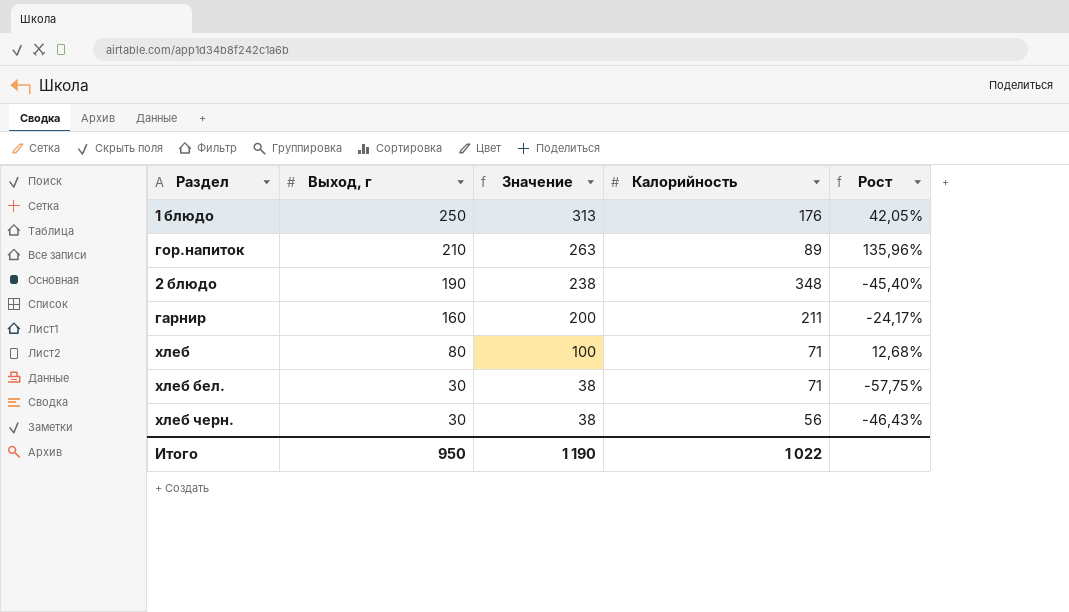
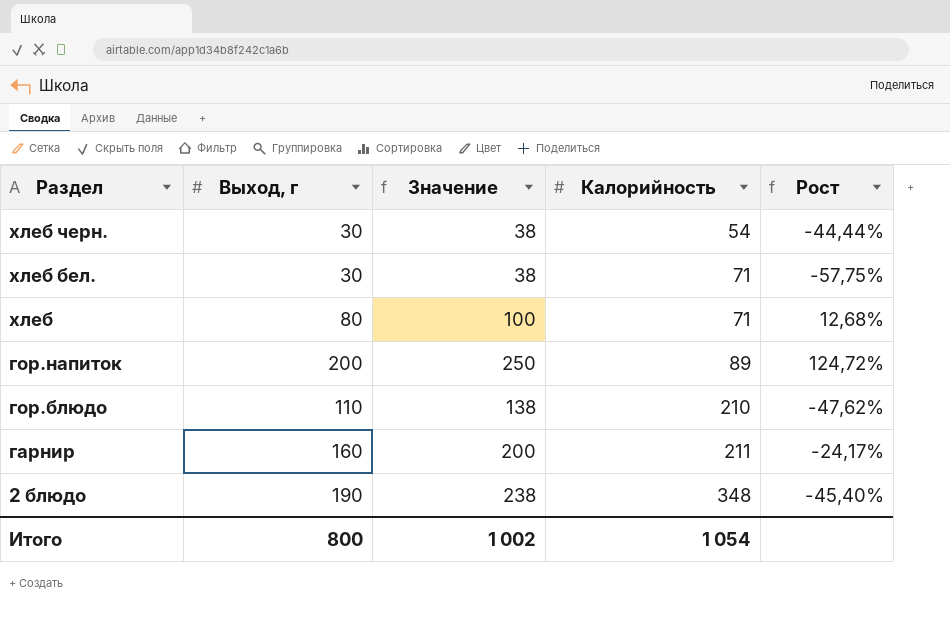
row order: Выход, г descending -> Раздел descending
row 1 блюдо: 250 | 313 | 176 | 42,05% -> none
хлеб черн. | Калорийность: 56 -> 54
хлеб черн. | Рост: -46,43% -> -44,44%
гор.напиток | Выход, г: 210 -> 200
гор.напиток | Значение: 263 -> 250
гор.напиток | Рост: 135,96% -> 124,72%
row гор.блюдо: none -> 110 | 138 | 210 | -47,62%
Итого | Выход, г: 950 -> 800
Итого | Значение: 1 190 -> 1 002
Итого | Калорийность: 1 022 -> 1 054

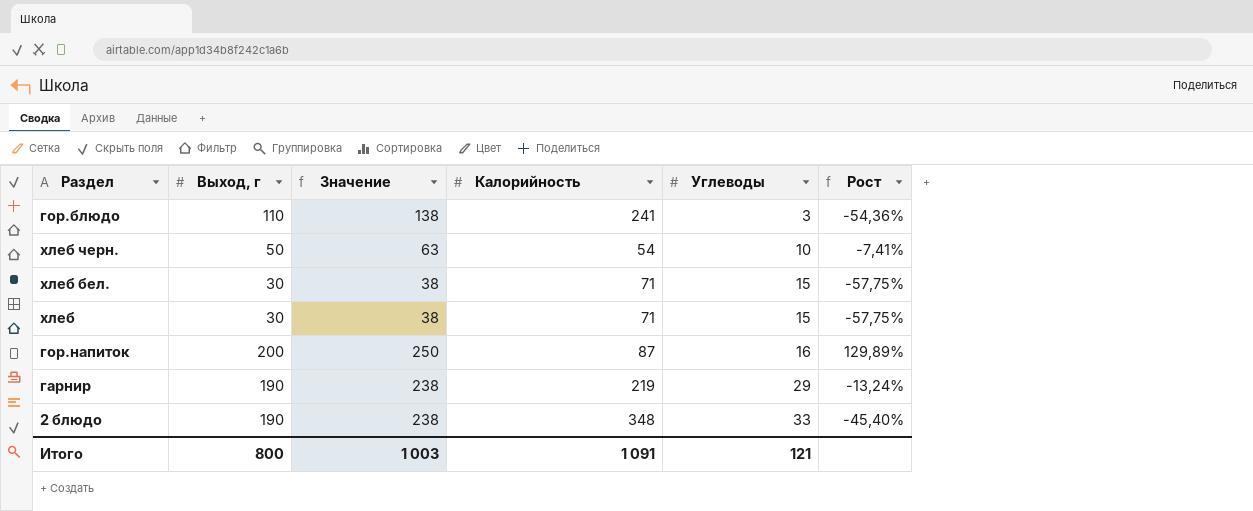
row order: Раздел descending -> Углеводы ascending
column Углеводы | position: none -> 5
гор.блюдо | Калорийность: 210 -> 241
гор.блюдо | Рост: -47,62% -> -54,36%
хлеб черн. | Выход, г: 30 -> 50
хлеб черн. | Значение: 38 -> 63
хлеб черн. | Рост: -44,44% -> -7,41%
хлеб | Выход, г: 80 -> 30
хлеб | Значение: 100 -> 38
хлеб | Рост: 12,68% -> -57,75%
гор.напиток | Калорийность: 89 -> 87
гор.напиток | Рост: 124,72% -> 129,89%
гарнир | Выход, г: 160 -> 190
гарнир | Значение: 200 -> 238
гарнир | Калорийность: 211 -> 219
гарнир | Рост: -24,17% -> -13,24%
Итого | Значение: 1 002 -> 1 003
Итого | Калорийность: 1 054 -> 1 091

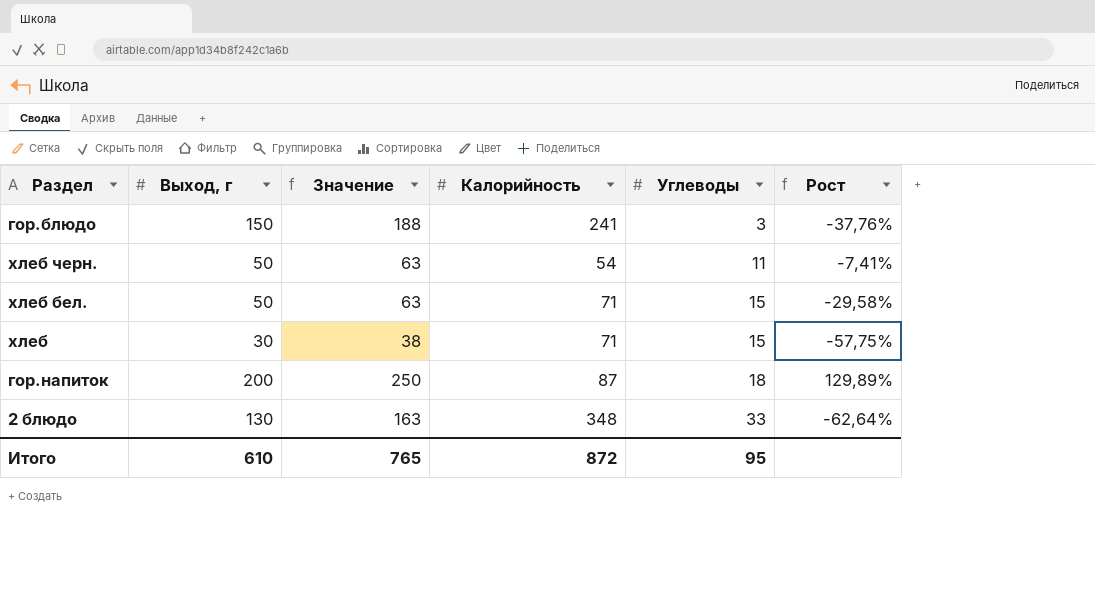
row гарнир: 190 | 238 | 219 | 29 | -13,24% -> none
гор.блюдо | Выход, г: 110 -> 150
гор.блюдо | Значение: 138 -> 188
гор.блюдо | Рост: -54,36% -> -37,76%
хлеб черн. | Углеводы: 10 -> 11
хлеб бел. | Выход, г: 30 -> 50
хлеб бел. | Значение: 38 -> 63
хлеб бел. | Рост: -57,75% -> -29,58%
гор.напиток | Углеводы: 16 -> 18
2 блюдо | Выход, г: 190 -> 130
2 блюдо | Значение: 238 -> 163
2 блюдо | Рост: -45,40% -> -62,64%
Итого | Выход, г: 800 -> 610
Итого | Значение: 1 003 -> 765
Итого | Калорийность: 1 091 -> 872
Итого | Углеводы: 121 -> 95

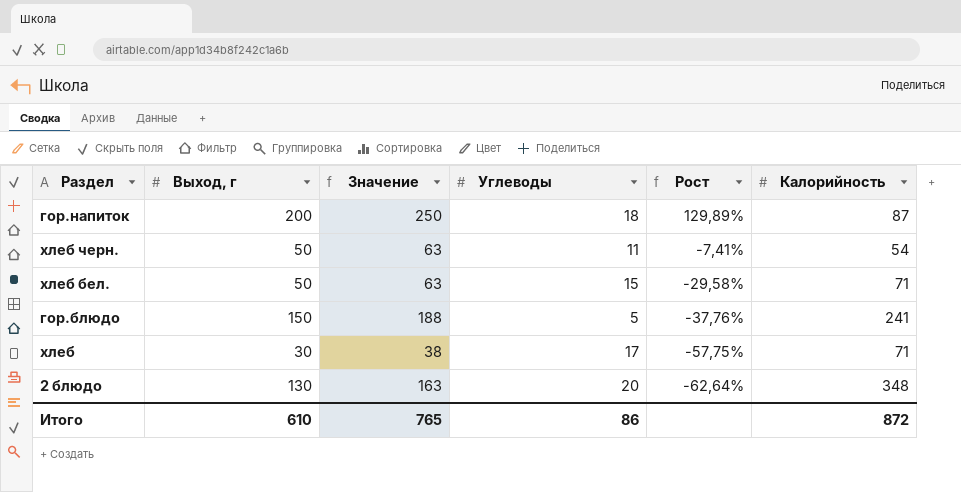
row order: Углеводы ascending -> Рост descending
column Калорийность | position: 4 -> 6
гор.блюдо | Углеводы: 3 -> 5
хлеб | Углеводы: 15 -> 17
2 блюдо | Углеводы: 33 -> 20
Итого | Углеводы: 95 -> 86

